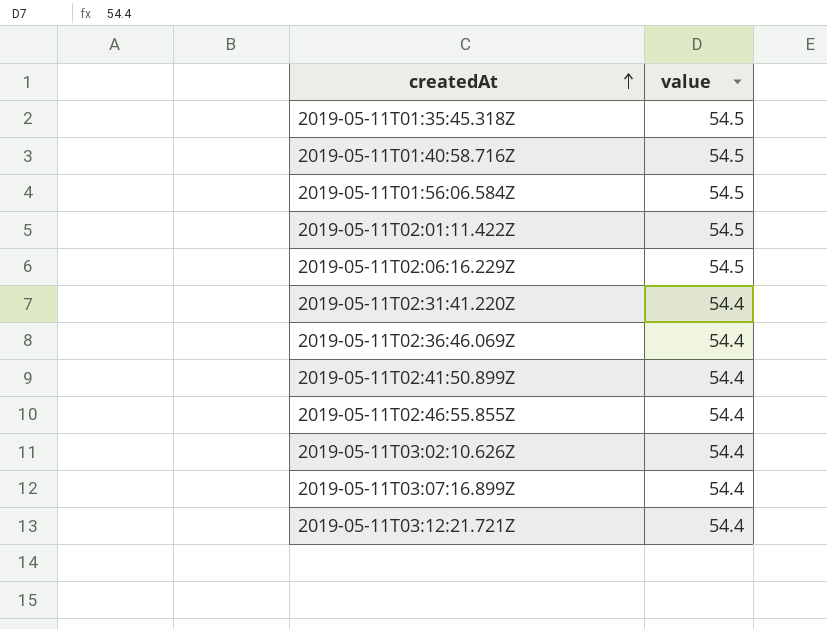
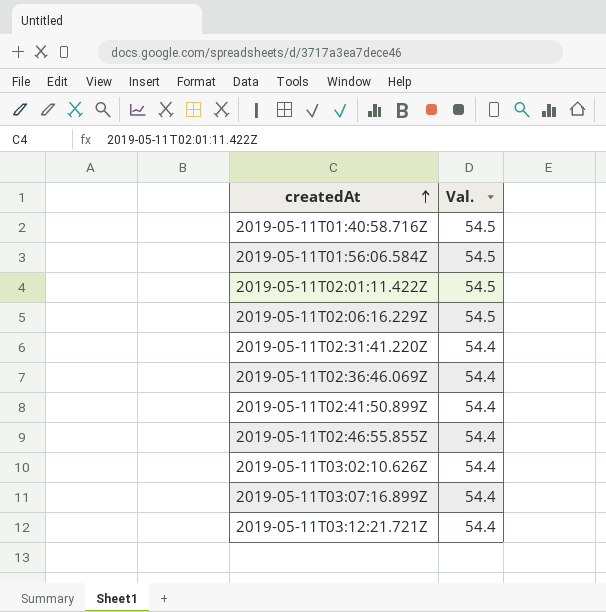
column name: value -> Val.
row 2019-05-11T01:35:45.318Z: 54.5 -> none

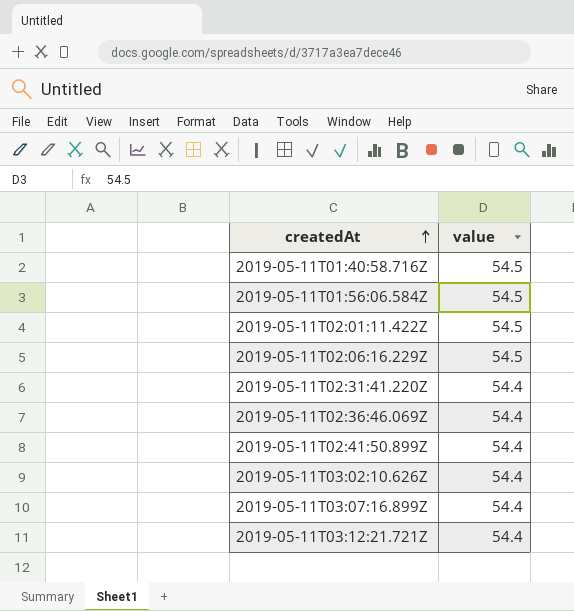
column name: Val. -> value
row 2019-05-11T02:46:55.855Z: 54.4 -> none

